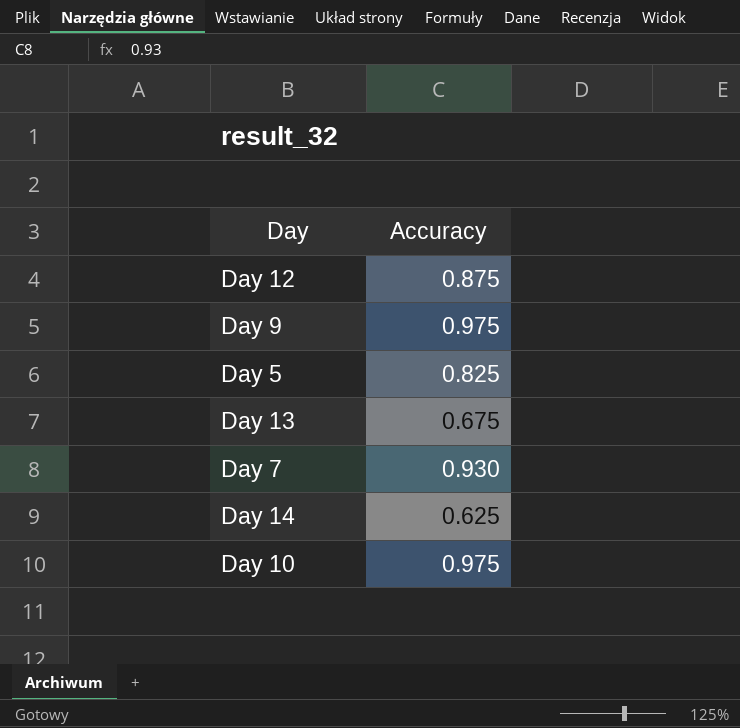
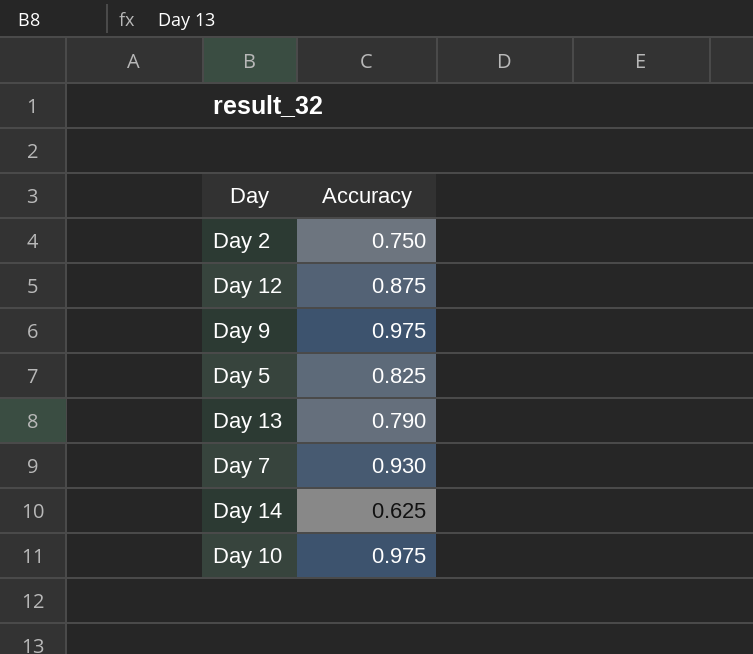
row Day 2: none -> 0.750
Day 13 | Accuracy: 0.675 -> 0.790

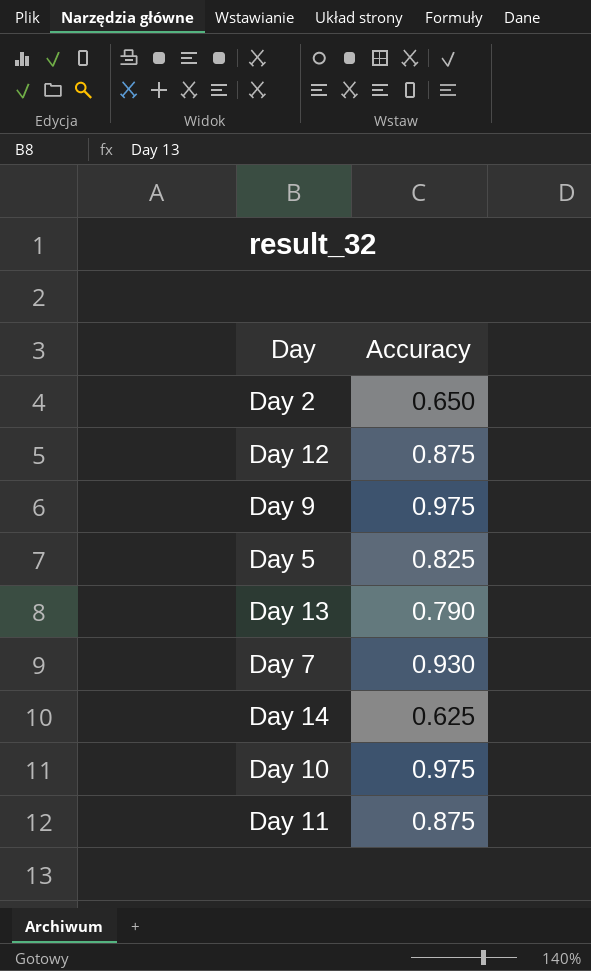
Day 2 | Accuracy: 0.750 -> 0.650
row Day 11: none -> 0.875

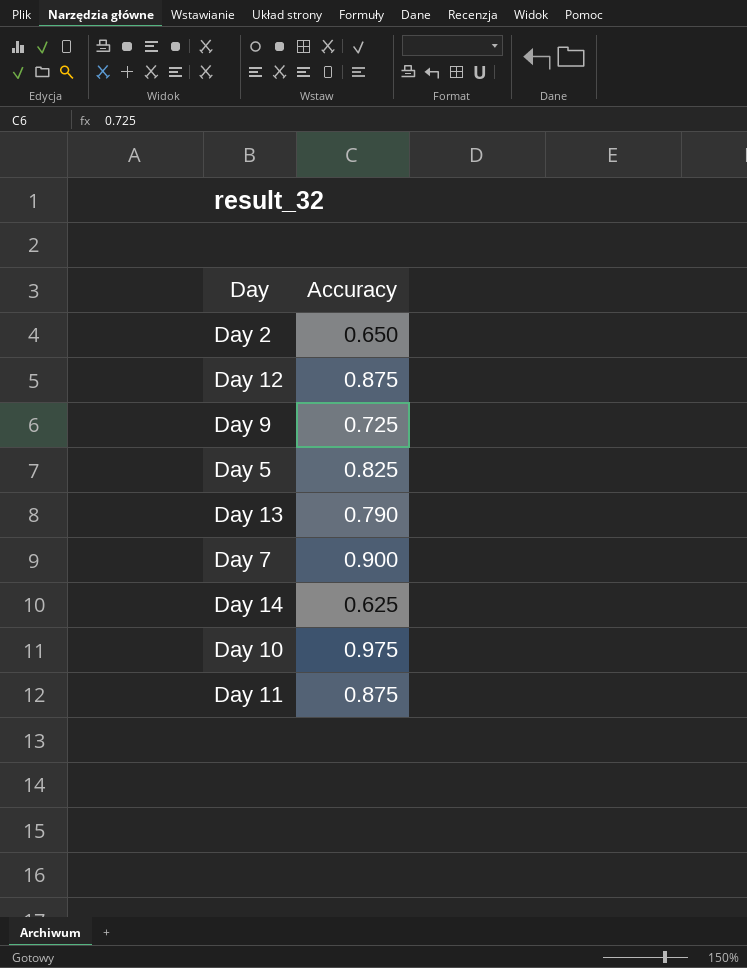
Day 9 | Accuracy: 0.975 -> 0.725
Day 7 | Accuracy: 0.930 -> 0.900

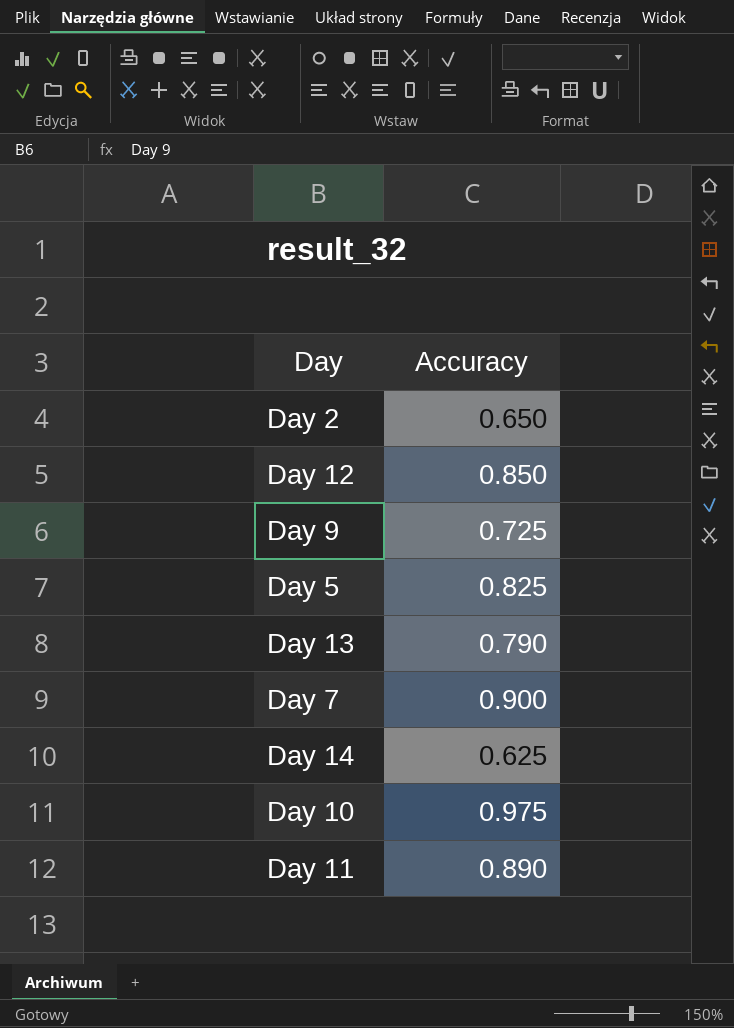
Day 12 | Accuracy: 0.875 -> 0.850
Day 11 | Accuracy: 0.875 -> 0.890

